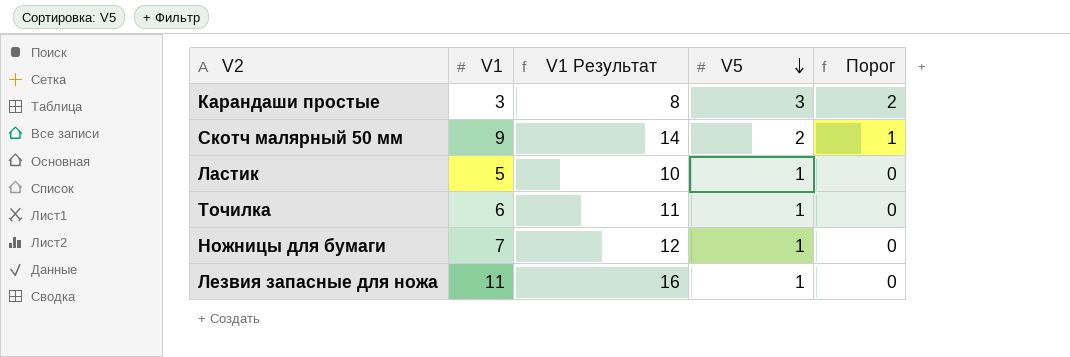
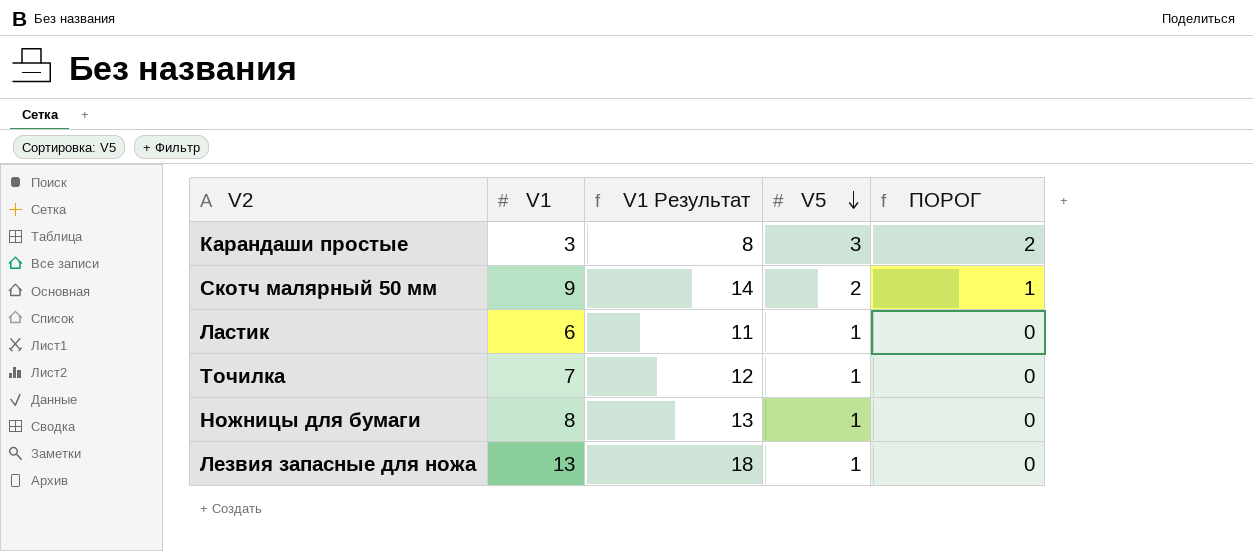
column name: Порог -> ПОРОГ
Ластик | V1: 5 -> 6
Ластик | V1 Результат: 10 -> 11
Точилка | V1: 6 -> 7
Точилка | V1 Результат: 11 -> 12
Ножницы для бумаги | V1: 7 -> 8
Ножницы для бумаги | V1 Результат: 12 -> 13
Лезвия запасные для ножа | V1: 11 -> 13
Лезвия запасные для ножа | V1 Результат: 16 -> 18

